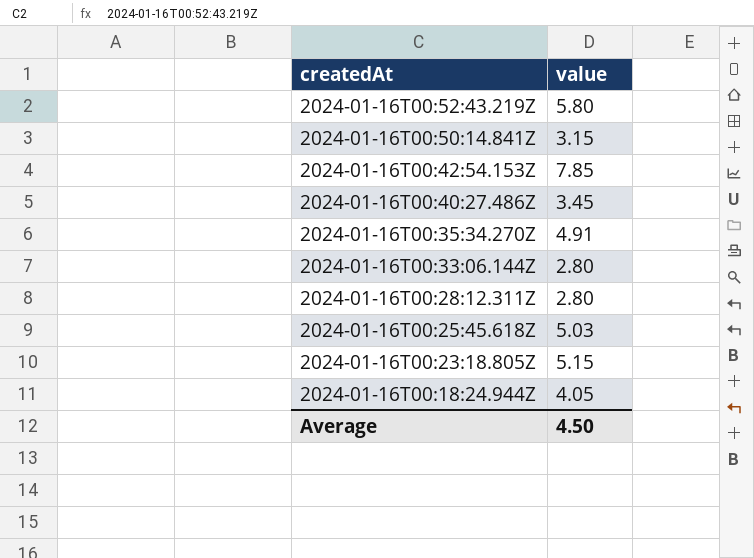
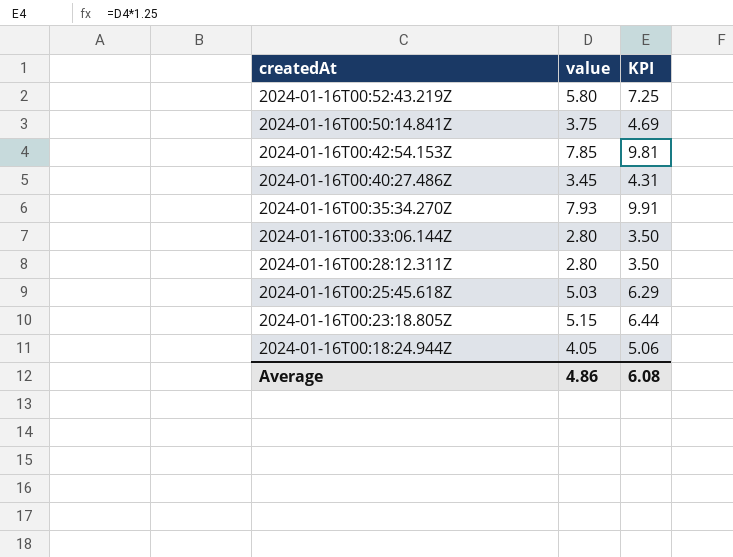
column KPI | formula: none -> [value] * 1.25
2024-01-16T00:50:14.841Z | value: 3.15 -> 3.75
2024-01-16T00:35:34.270Z | value: 4.91 -> 7.93
Average | value: 4.50 -> 4.86

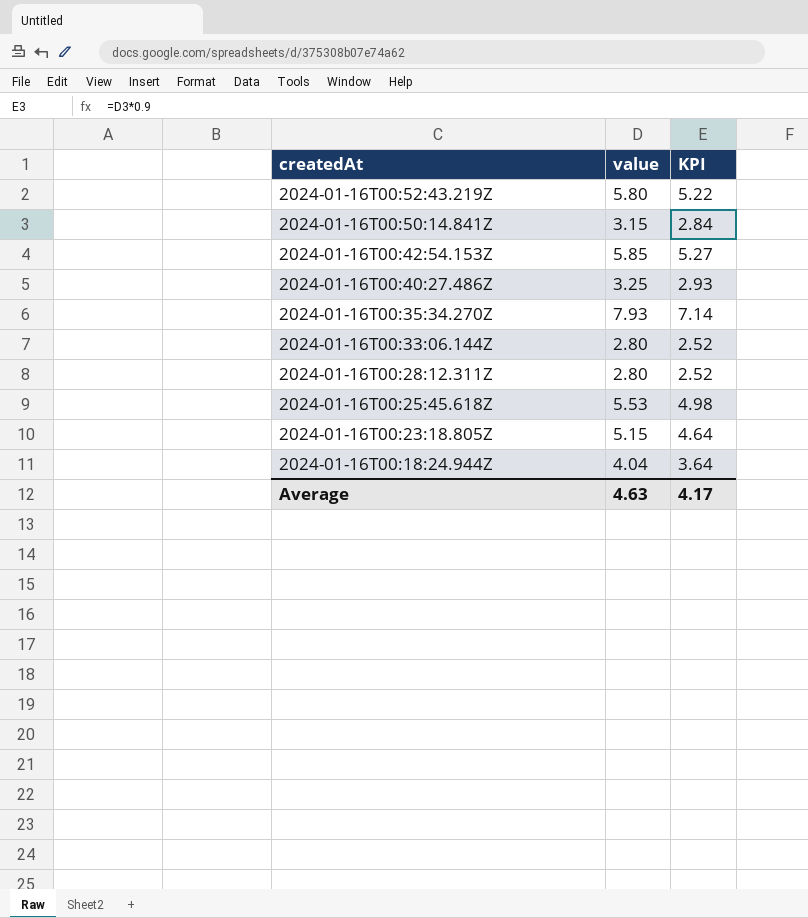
column KPI | formula: [value] * 1.25 -> [value] * 0.9
2024-01-16T00:50:14.841Z | value: 3.75 -> 3.15
2024-01-16T00:42:54.153Z | value: 7.85 -> 5.85
2024-01-16T00:40:27.486Z | value: 3.45 -> 3.25
2024-01-16T00:25:45.618Z | value: 5.03 -> 5.53
2024-01-16T00:18:24.944Z | value: 4.05 -> 4.04
Average | value: 4.86 -> 4.63
Average | KPI: 6.08 -> 4.17

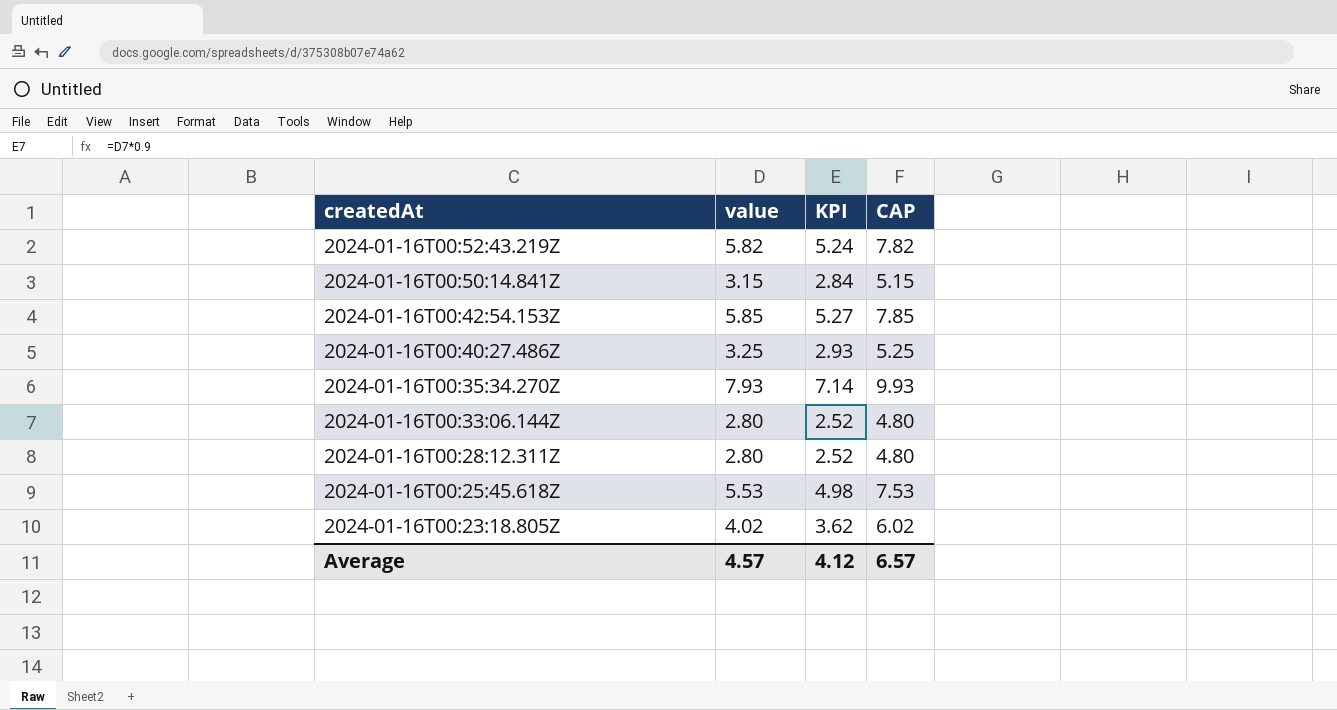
column CAP | formula: none -> [value] + 2
row 2024-01-16T00:18:24.944Z: 4.04 | 3.64 -> none
2024-01-16T00:52:43.219Z | value: 5.80 -> 5.82
2024-01-16T00:52:43.219Z | KPI: 5.22 -> 5.24
2024-01-16T00:23:18.805Z | value: 5.15 -> 4.02
2024-01-16T00:23:18.805Z | KPI: 4.64 -> 3.62
Average | value: 4.63 -> 4.57
Average | KPI: 4.17 -> 4.12

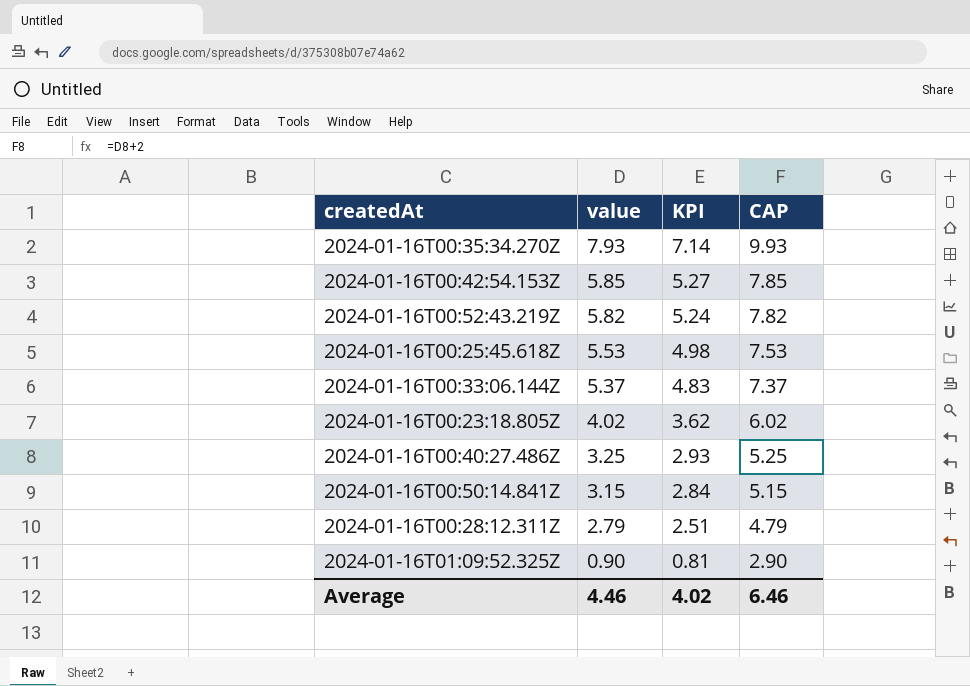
row order: createdAt descending -> value descending
2024-01-16T00:33:06.144Z | value: 2.80 -> 5.37
2024-01-16T00:33:06.144Z | KPI: 2.52 -> 4.83
2024-01-16T00:33:06.144Z | CAP: 4.80 -> 7.37
2024-01-16T00:28:12.311Z | value: 2.80 -> 2.79
2024-01-16T00:28:12.311Z | KPI: 2.52 -> 2.51
2024-01-16T00:28:12.311Z | CAP: 4.80 -> 4.79
row 2024-01-16T01:09:52.325Z: none -> 0.90 | 0.81 | 2.90
Average | value: 4.57 -> 4.46
Average | KPI: 4.12 -> 4.02
Average | CAP: 6.57 -> 6.46

